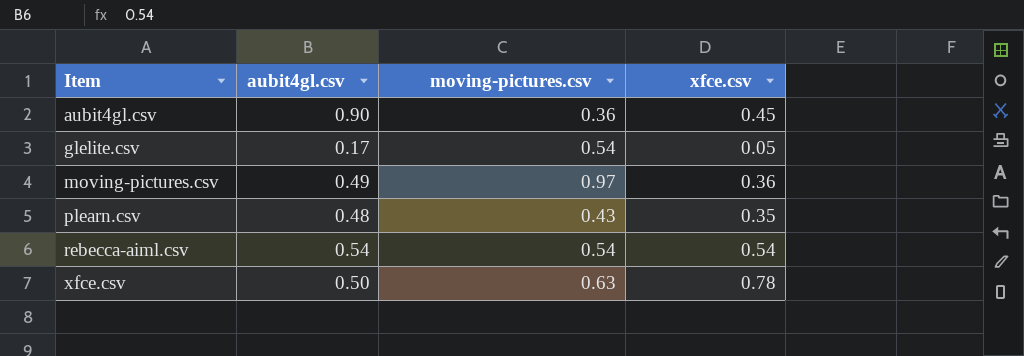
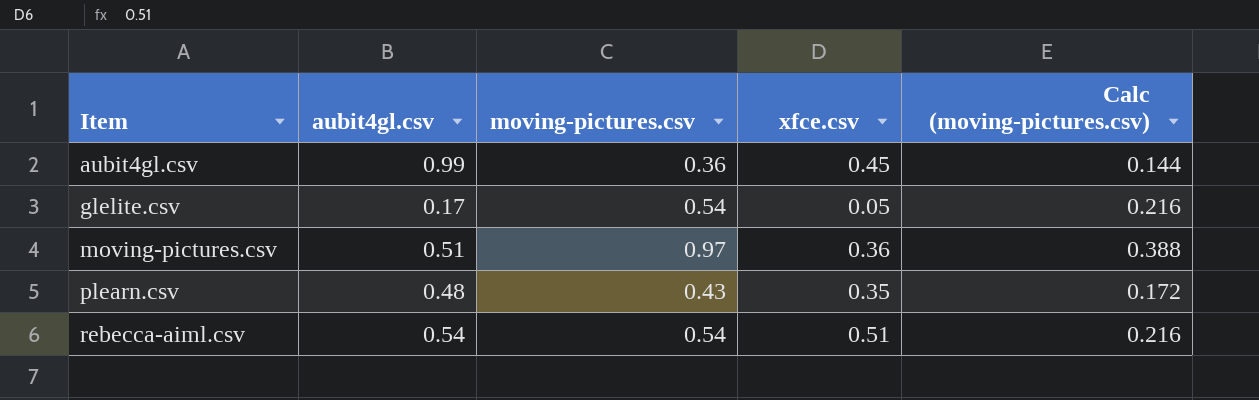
column Calc (moving-pictures.csv) | formula: none -> [moving-pictures.csv] * 0.4
row xfce.csv: 0.50 | 0.63 | 0.78 -> none
aubit4gl.csv | aubit4gl.csv: 0.90 -> 0.99
moving-pictures.csv | aubit4gl.csv: 0.49 -> 0.51
rebecca-aiml.csv | xfce.csv: 0.54 -> 0.51

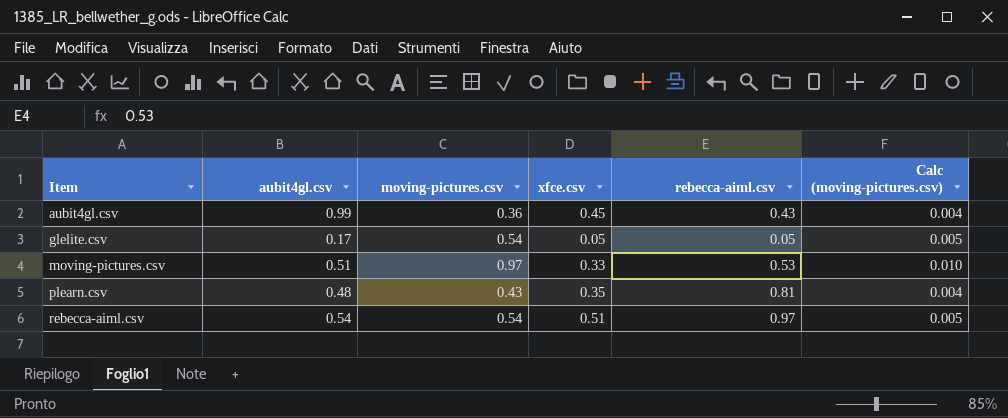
column rebecca-aiml.csv | position: none -> 5
column Calc (moving-pictures.csv) | formula: [moving-pictures.csv] * 0.4 -> [moving-pictures.csv] * 0.01
moving-pictures.csv | xfce.csv: 0.36 -> 0.33

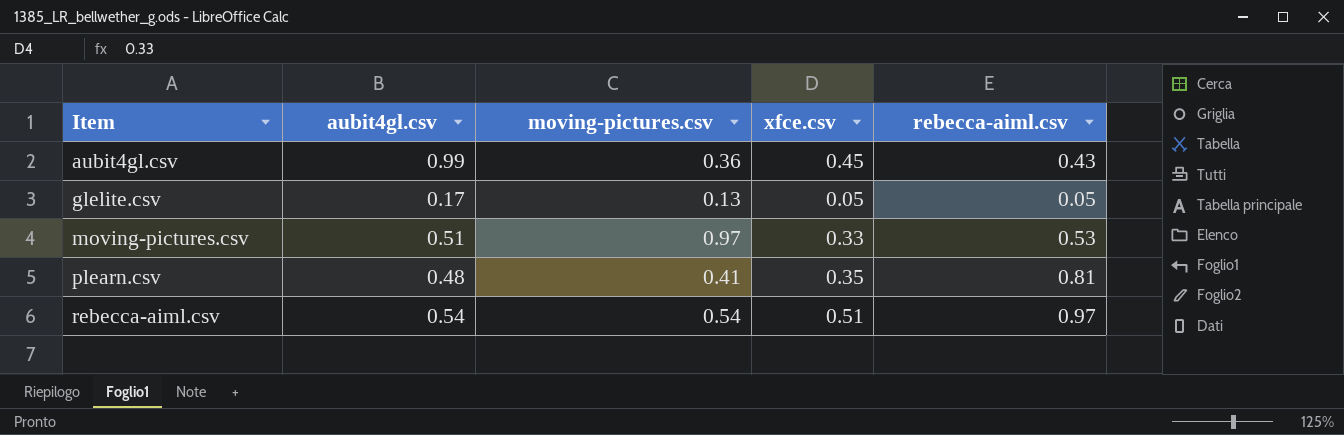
column Calc (moving-pictures.csv) | formula: [moving-pictures.csv] * 0.01 -> none
glelite.csv | moving-pictures.csv: 0.54 -> 0.13
plearn.csv | moving-pictures.csv: 0.43 -> 0.41

